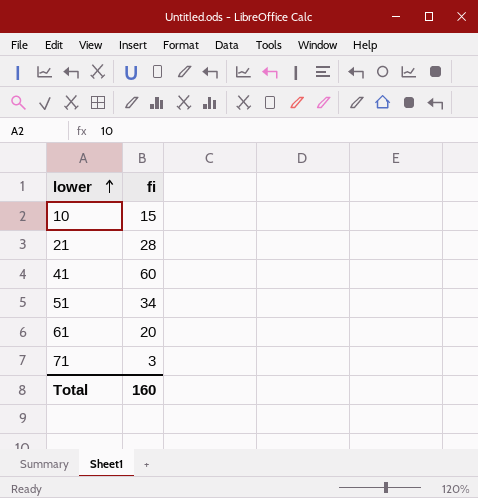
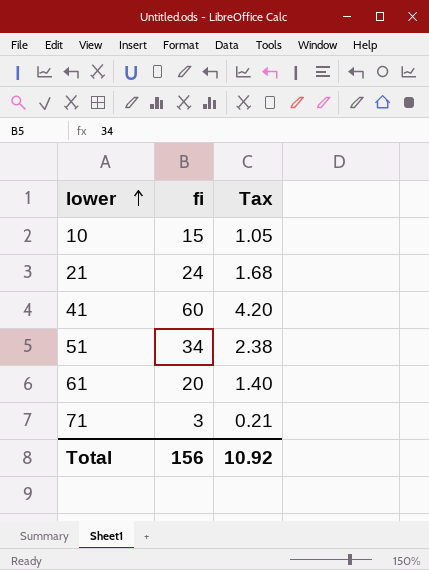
column Tax | formula: none -> [fi] * 0.07
21 | fi: 28 -> 24
Total | fi: 160 -> 156

